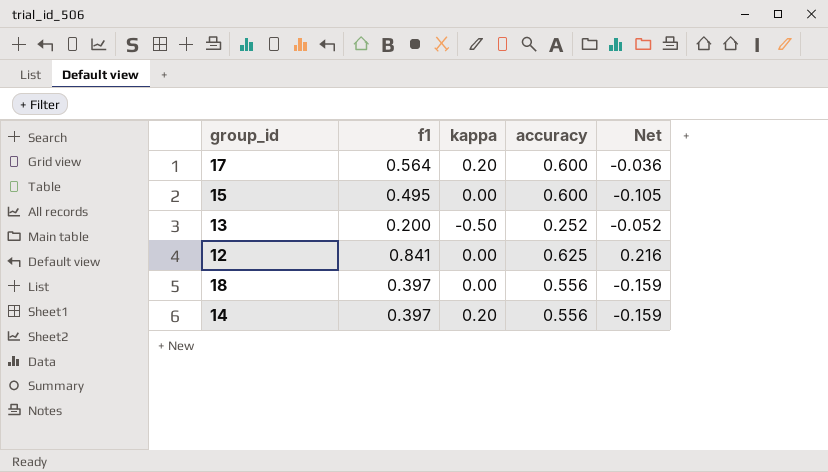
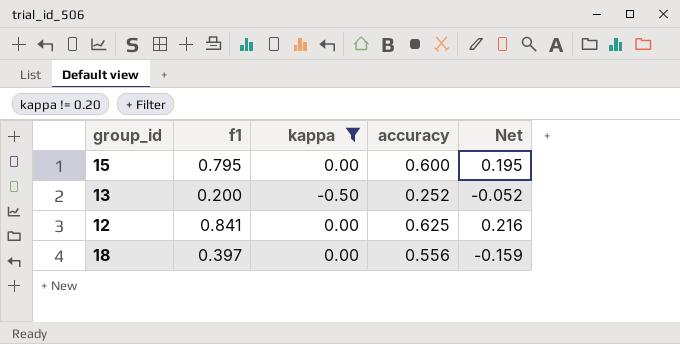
filter: none -> kappa != 0.20
15 | f1: 0.495 -> 0.795
15 | Net: -0.105 -> 0.195

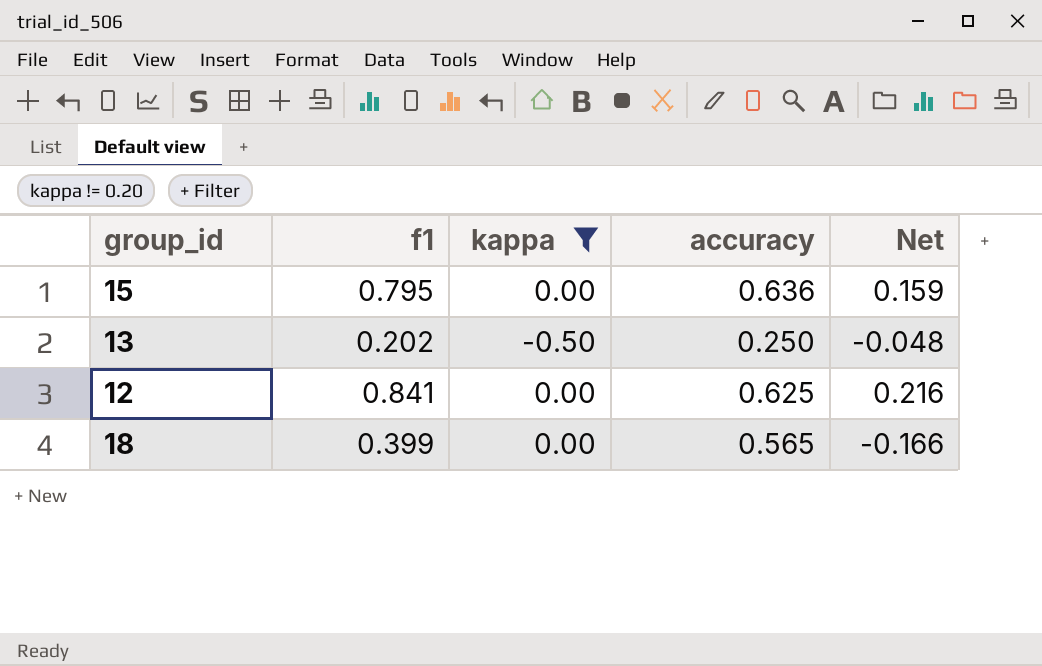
15 | accuracy: 0.600 -> 0.636
15 | Net: 0.195 -> 0.159
13 | f1: 0.200 -> 0.202
13 | accuracy: 0.252 -> 0.250
13 | Net: -0.052 -> -0.048
18 | f1: 0.397 -> 0.399
18 | accuracy: 0.556 -> 0.565
18 | Net: -0.159 -> -0.166

